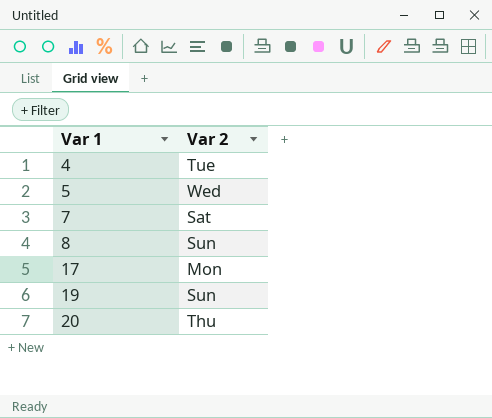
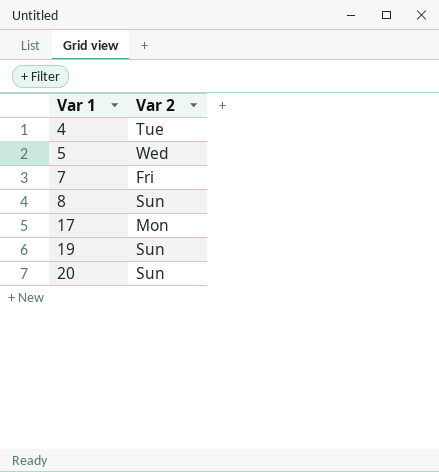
7 | Var 2: Sat -> Fri
20 | Var 2: Thu -> Sun

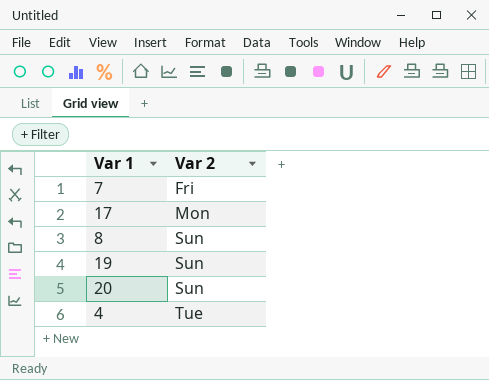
row order: Var 1 ascending -> Var 2 ascending
row 5: Wed -> none

